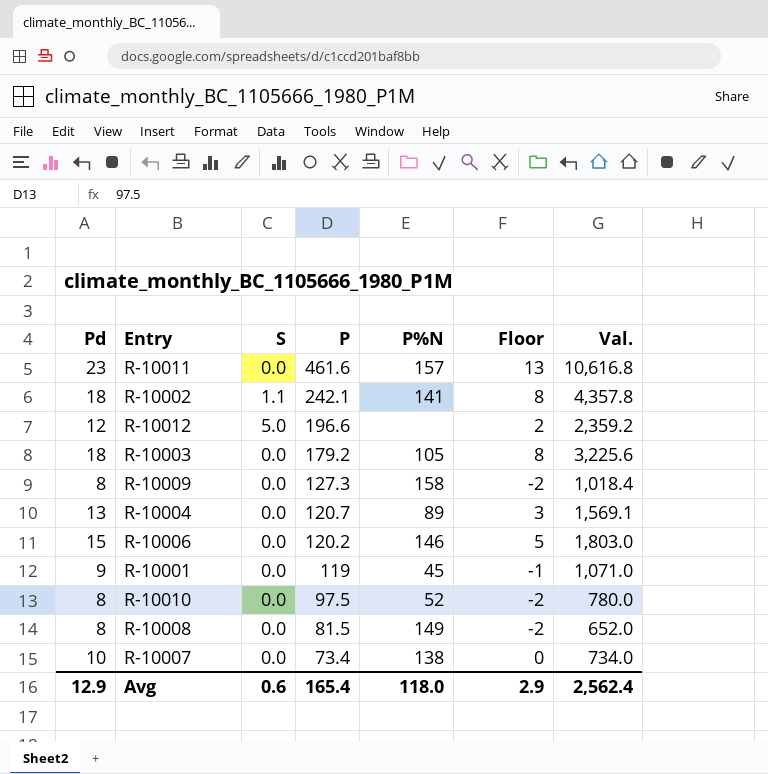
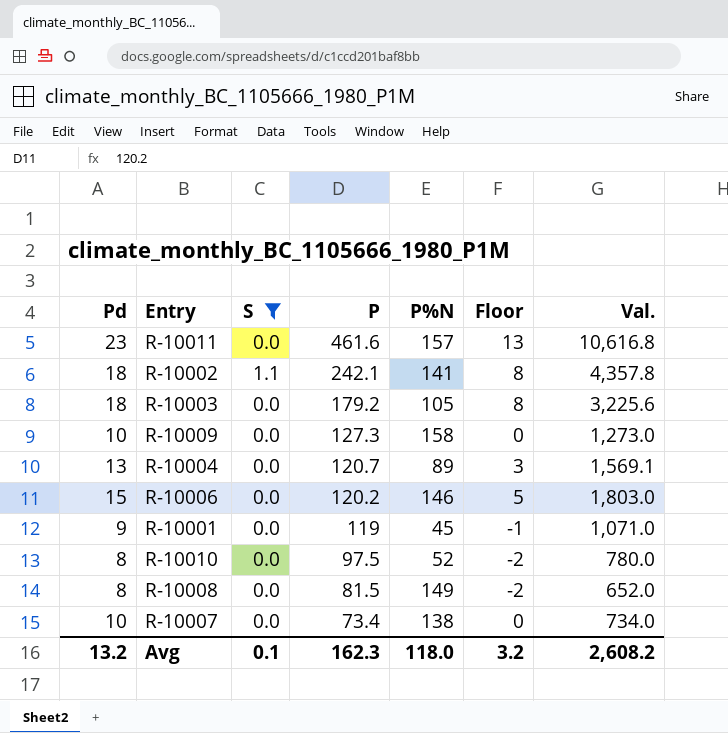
filter: none -> S != 5.0
R-10009 | Pd: 8 -> 10
R-10009 | Floor: -2 -> 0
R-10009 | Val.: 1,018.4 -> 1,273.0
Avg | Pd: 12.9 -> 13.2
Avg | S: 0.6 -> 0.1
Avg | P: 165.4 -> 162.3
Avg | Floor: 2.9 -> 3.2
Avg | Val.: 2,562.4 -> 2,608.2

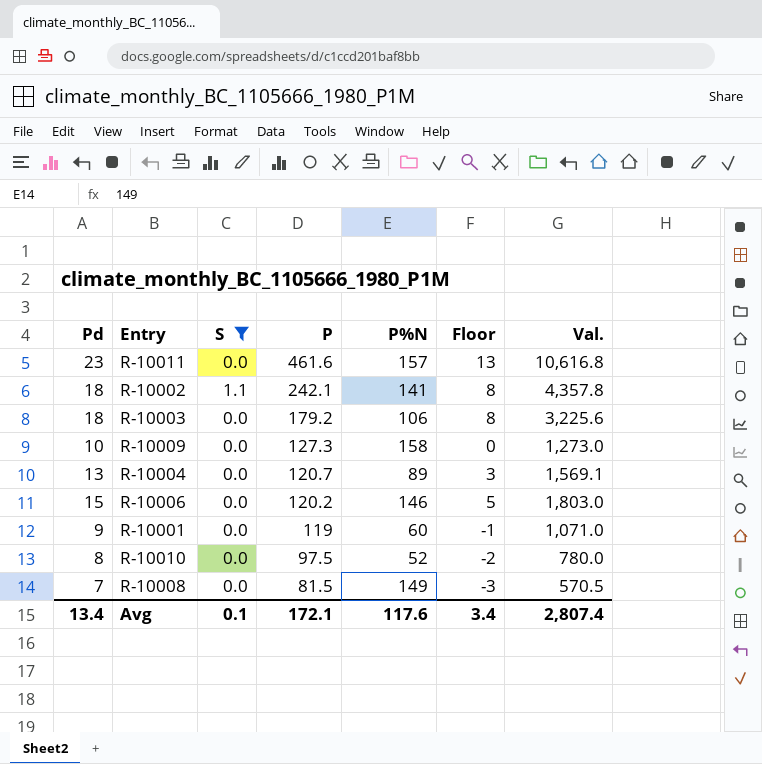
row R-10007: 10 | 0.0 | 73.4 | 138 | 0 | 734.0 -> none
R-10003 | P%N: 105 -> 106
R-10001 | P%N: 45 -> 60
R-10008 | Pd: 8 -> 7
R-10008 | Floor: -2 -> -3
R-10008 | Val.: 652.0 -> 570.5
Avg | Pd: 13.2 -> 13.4
Avg | P: 162.3 -> 172.1
Avg | P%N: 118.0 -> 117.6
Avg | Floor: 3.2 -> 3.4
Avg | Val.: 2,608.2 -> 2,807.4

